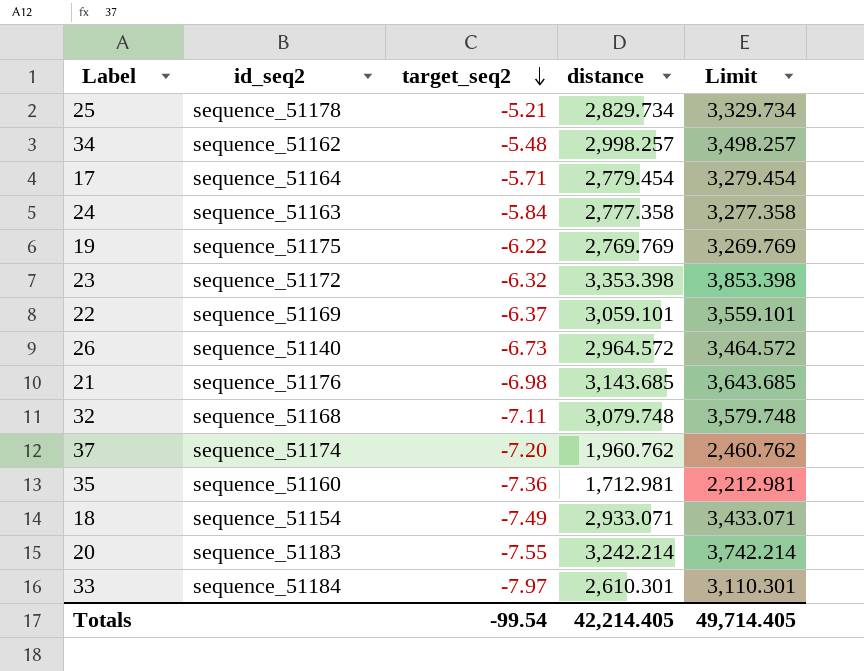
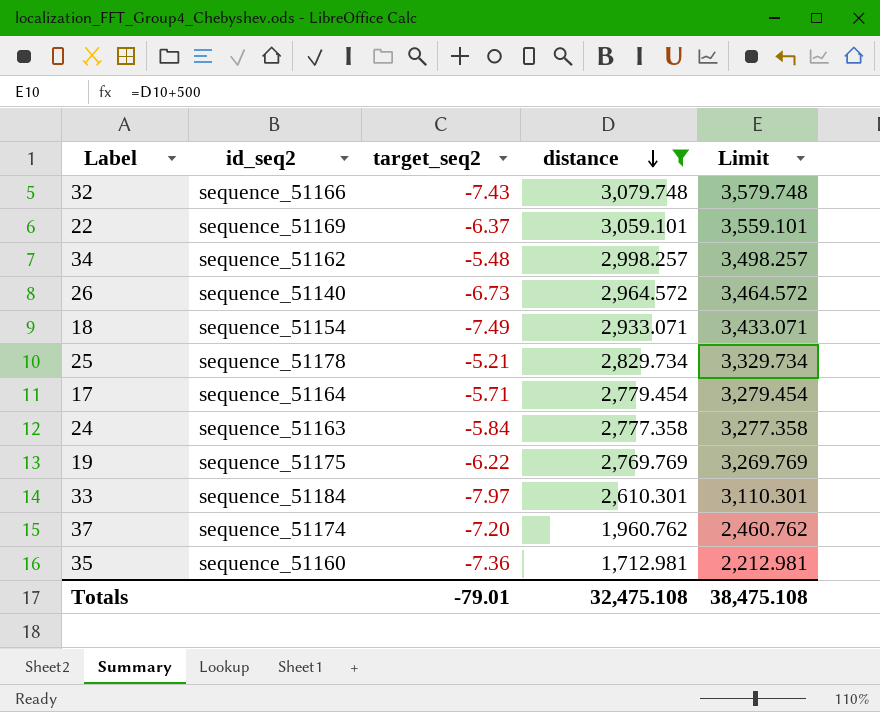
filter: none -> distance <= 3,079.748
row order: target_seq2 descending -> distance descending
32 | id_seq2: sequence_51168 -> sequence_51166
32 | target_seq2: -7.11 -> -7.43
Totals | target_seq2: -99.54 -> -79.01
Totals | distance: 42,214.405 -> 32,475.108
Totals | Limit: 49,714.405 -> 38,475.108

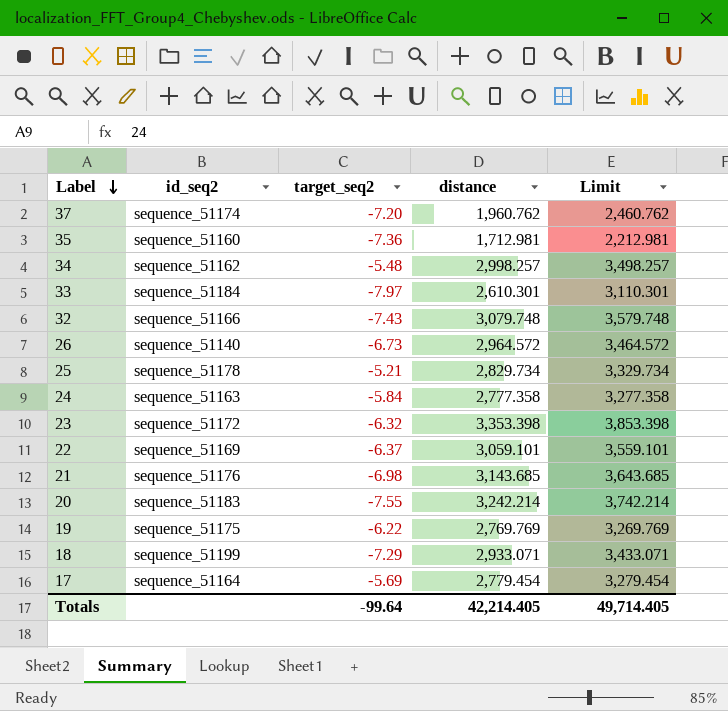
filter: distance <= 3,079.748 -> none
row order: distance descending -> Label descending
18 | id_seq2: sequence_51154 -> sequence_51199
18 | target_seq2: -7.49 -> -7.29
17 | target_seq2: -5.71 -> -5.69
Totals | target_seq2: -79.01 -> -99.64
Totals | distance: 32,475.108 -> 42,214.405
Totals | Limit: 38,475.108 -> 49,714.405

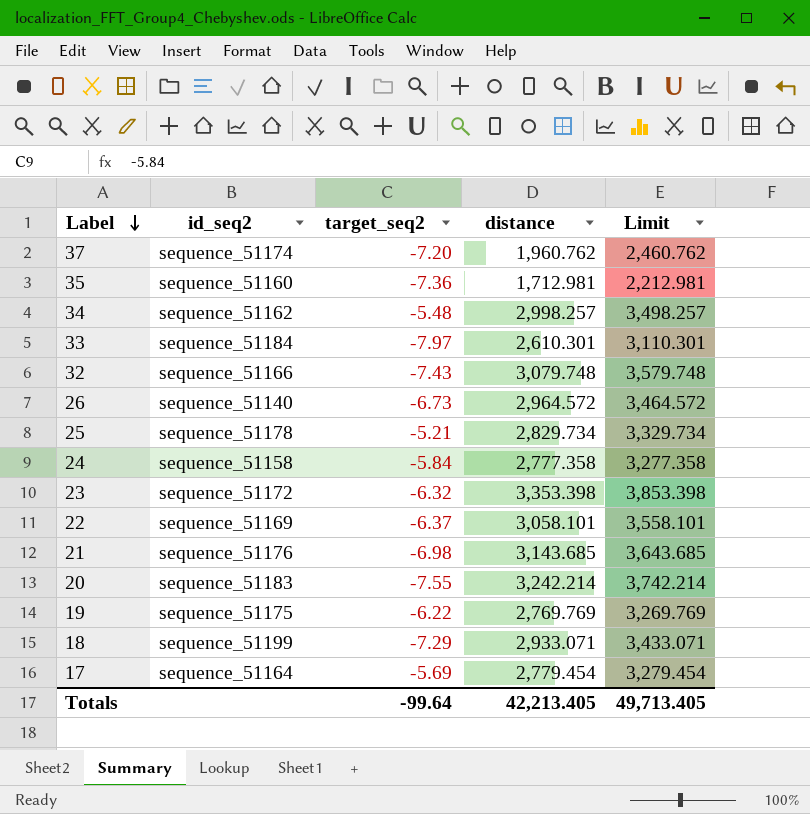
24 | id_seq2: sequence_51163 -> sequence_51158
22 | distance: 3,059.101 -> 3,058.101
22 | Limit: 3,559.101 -> 3,558.101
Totals | distance: 42,214.405 -> 42,213.405
Totals | Limit: 49,714.405 -> 49,713.405

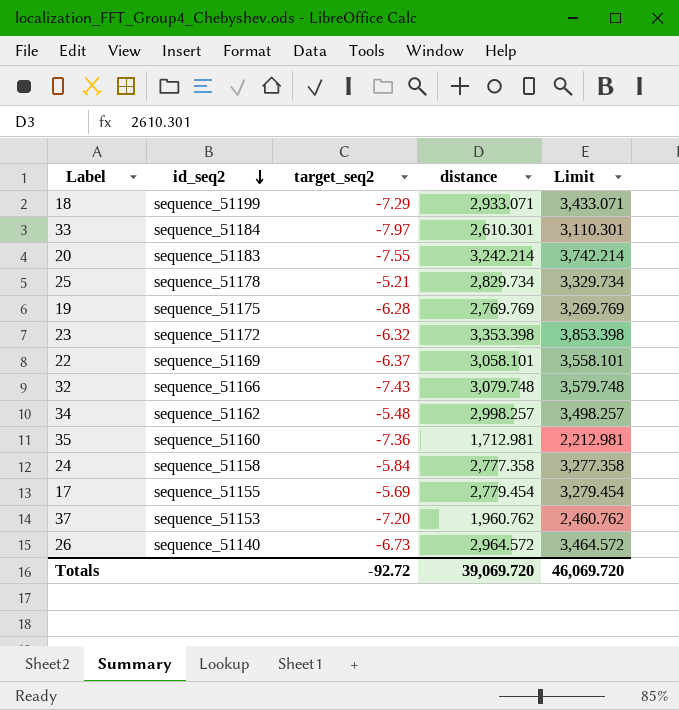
row order: Label descending -> id_seq2 descending
row 21: sequence_51176 | -6.98 | 3,143.685 | 3,643.685 -> none
19 | target_seq2: -6.22 -> -6.28
17 | id_seq2: sequence_51164 -> sequence_51155
37 | id_seq2: sequence_51174 -> sequence_51153
Totals | target_seq2: -99.64 -> -92.72
Totals | distance: 42,213.405 -> 39,069.720
Totals | Limit: 49,713.405 -> 46,069.720

